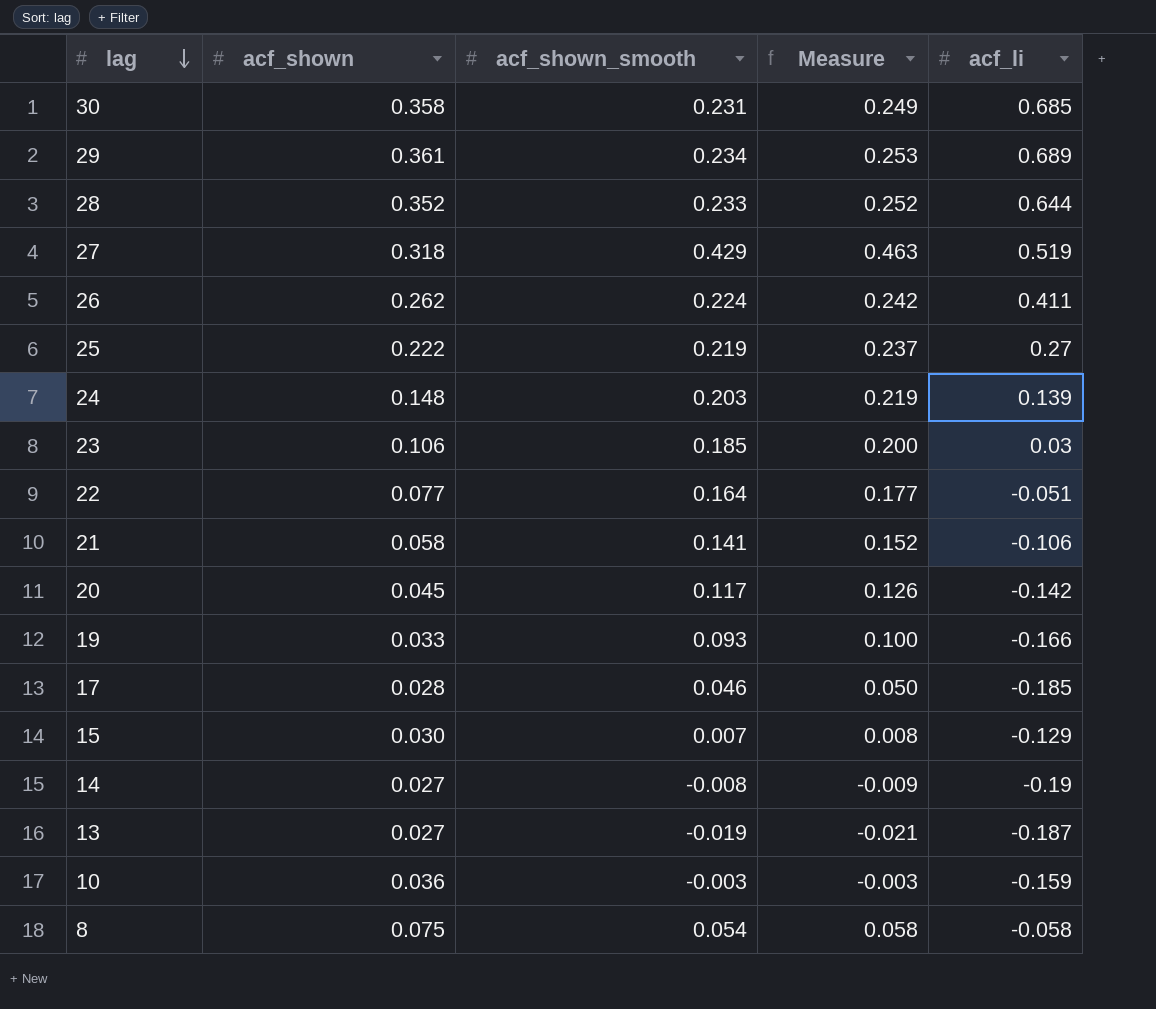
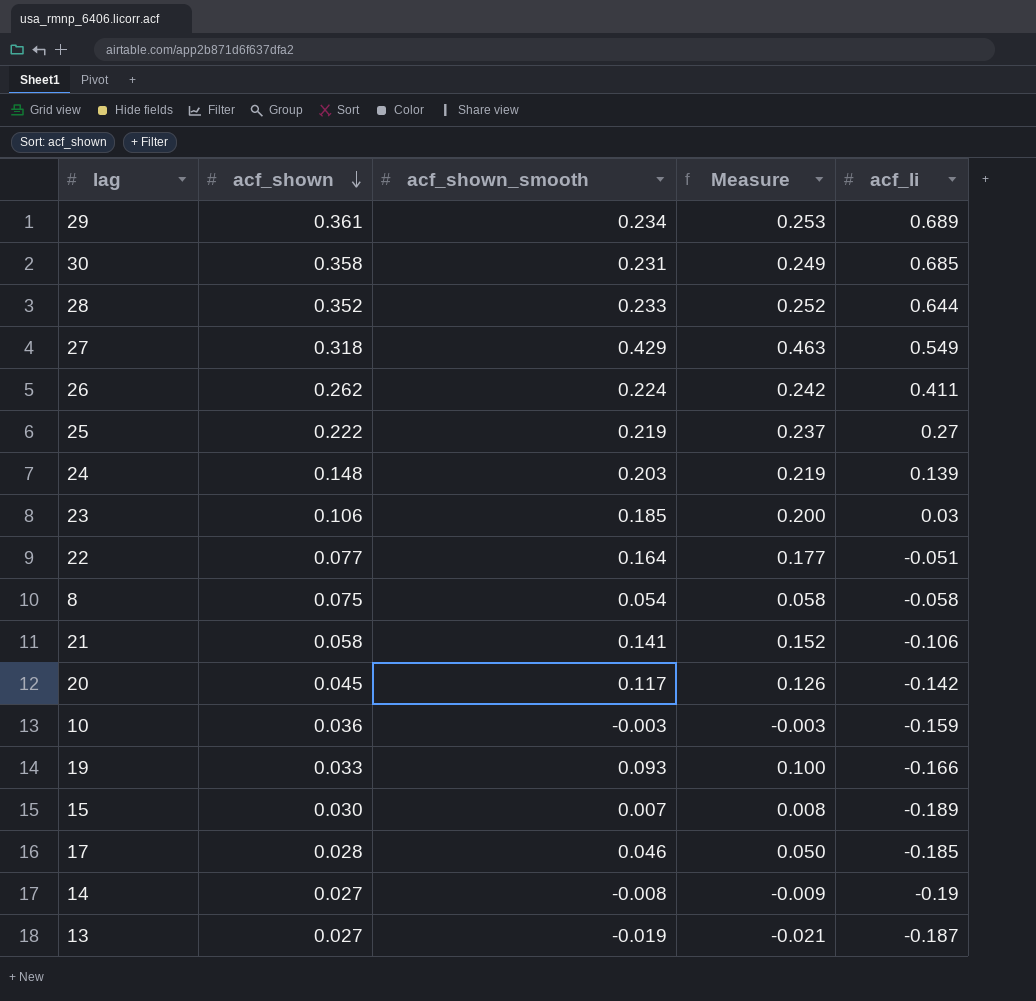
row order: lag descending -> acf_shown descending
27 | acf_li: 0.519 -> 0.549
15 | acf_li: -0.129 -> -0.189

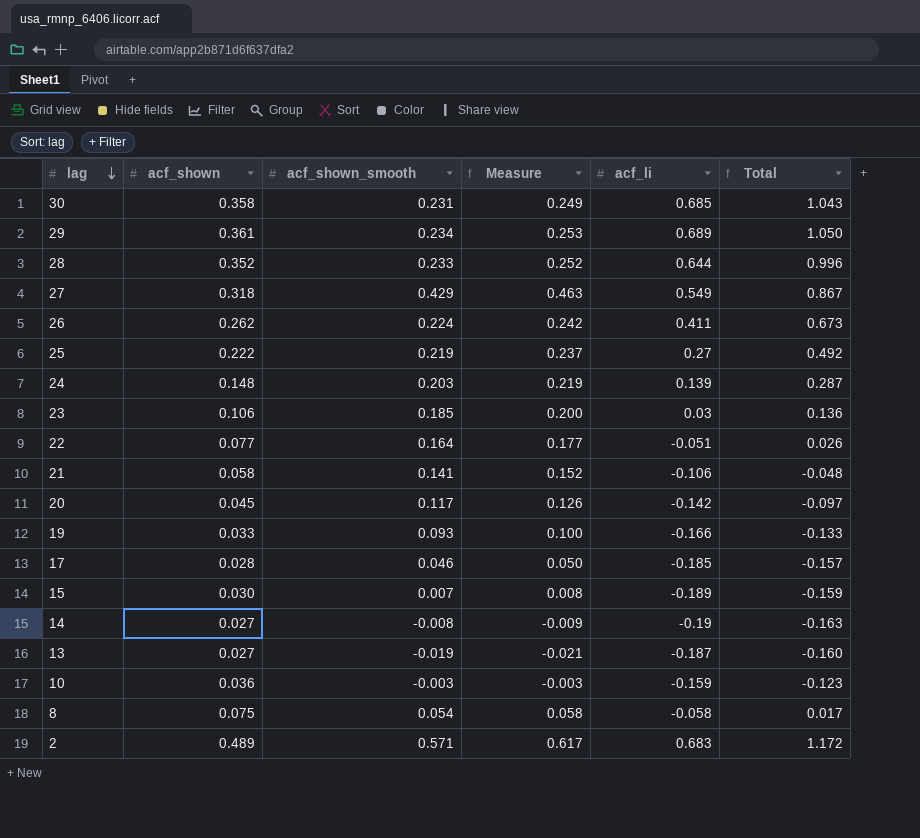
row order: acf_shown descending -> lag descending
column Total | formula: none -> [acf_shown] + [acf_li]
row 2: none -> 0.489 | 0.571 | 0.617 | 0.683 | 1.172

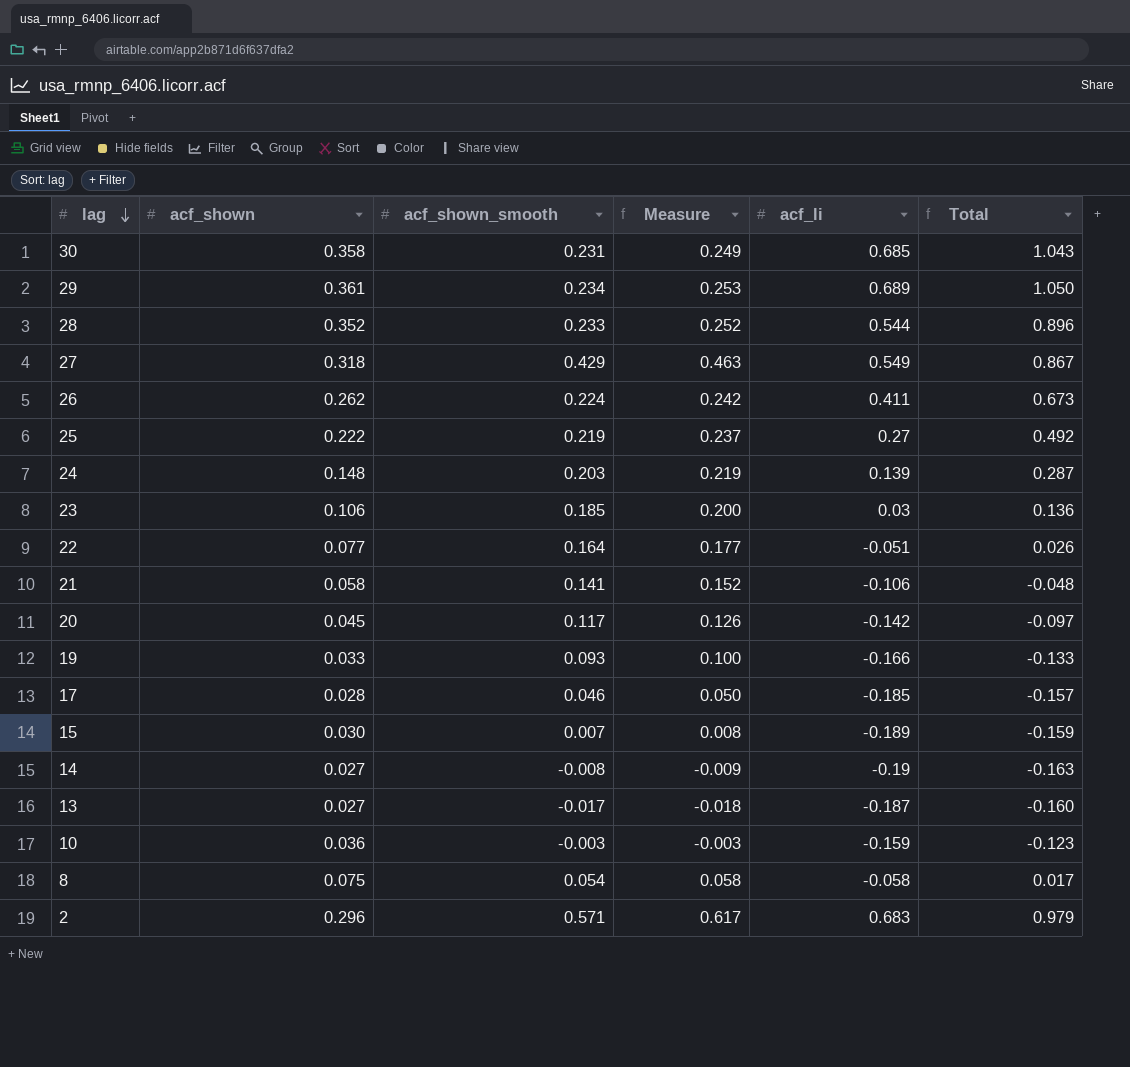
28 | acf_li: 0.644 -> 0.544
28 | Total: 0.996 -> 0.896
13 | acf_shown_smooth: -0.019 -> -0.017
13 | Measure: -0.021 -> -0.018
2 | acf_shown: 0.489 -> 0.296
2 | Total: 1.172 -> 0.979

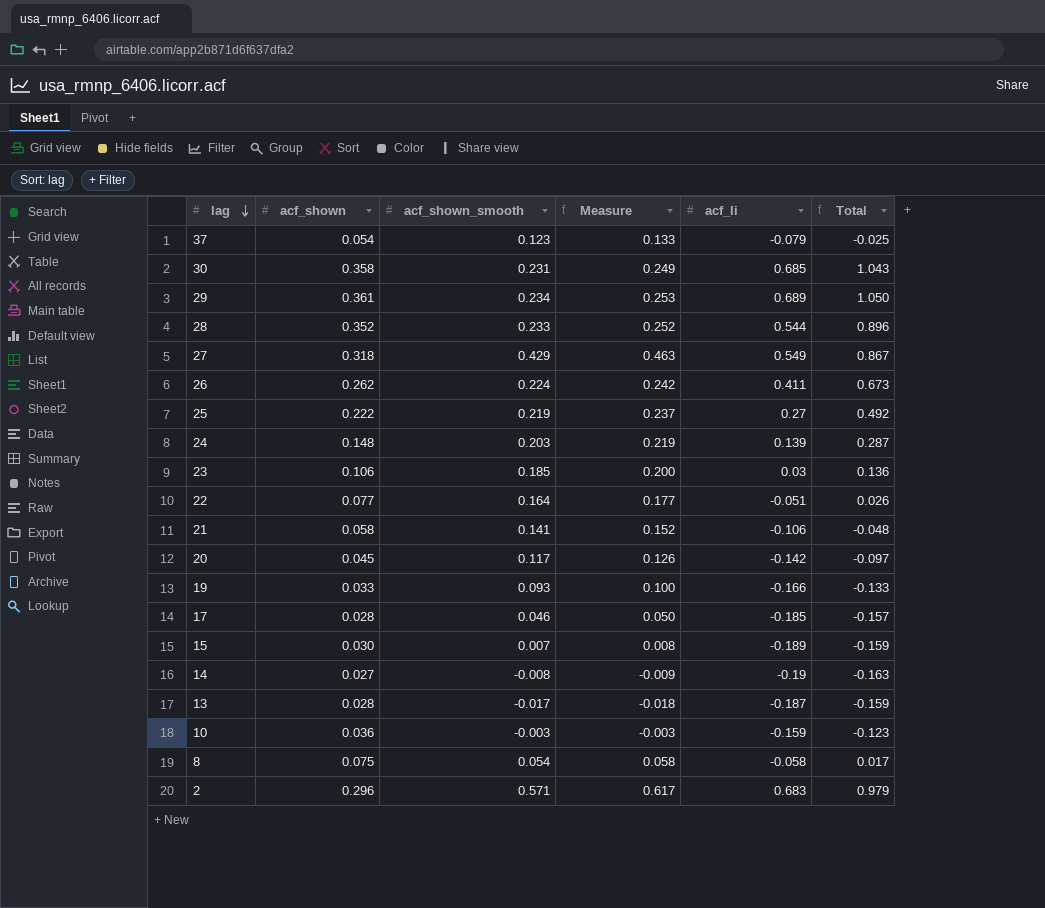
row 37: none -> 0.054 | 0.123 | 0.133 | -0.079 | -0.025
13 | acf_shown: 0.027 -> 0.028
13 | Total: -0.160 -> -0.159

